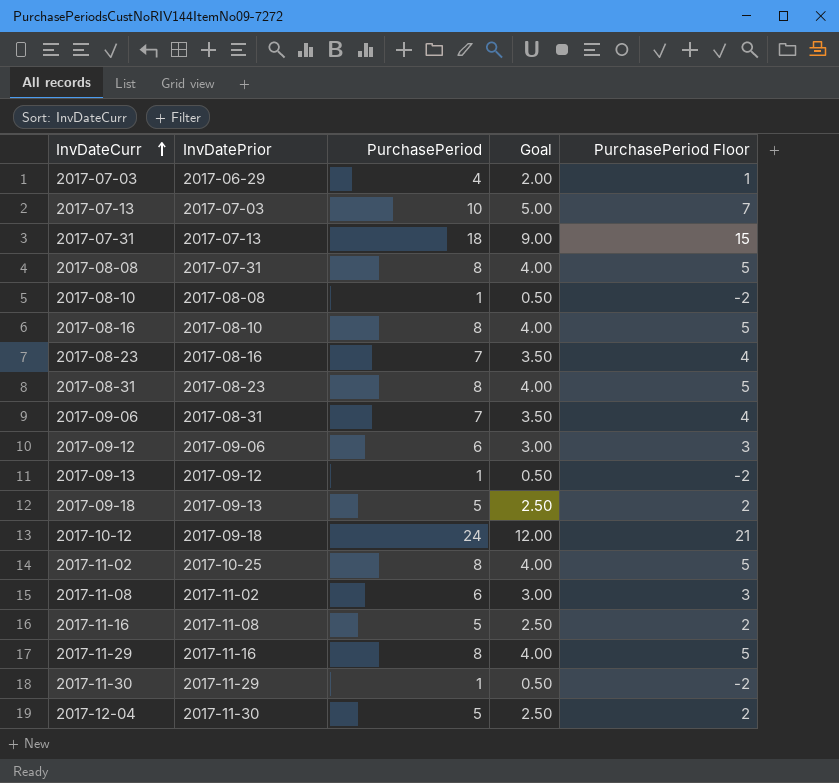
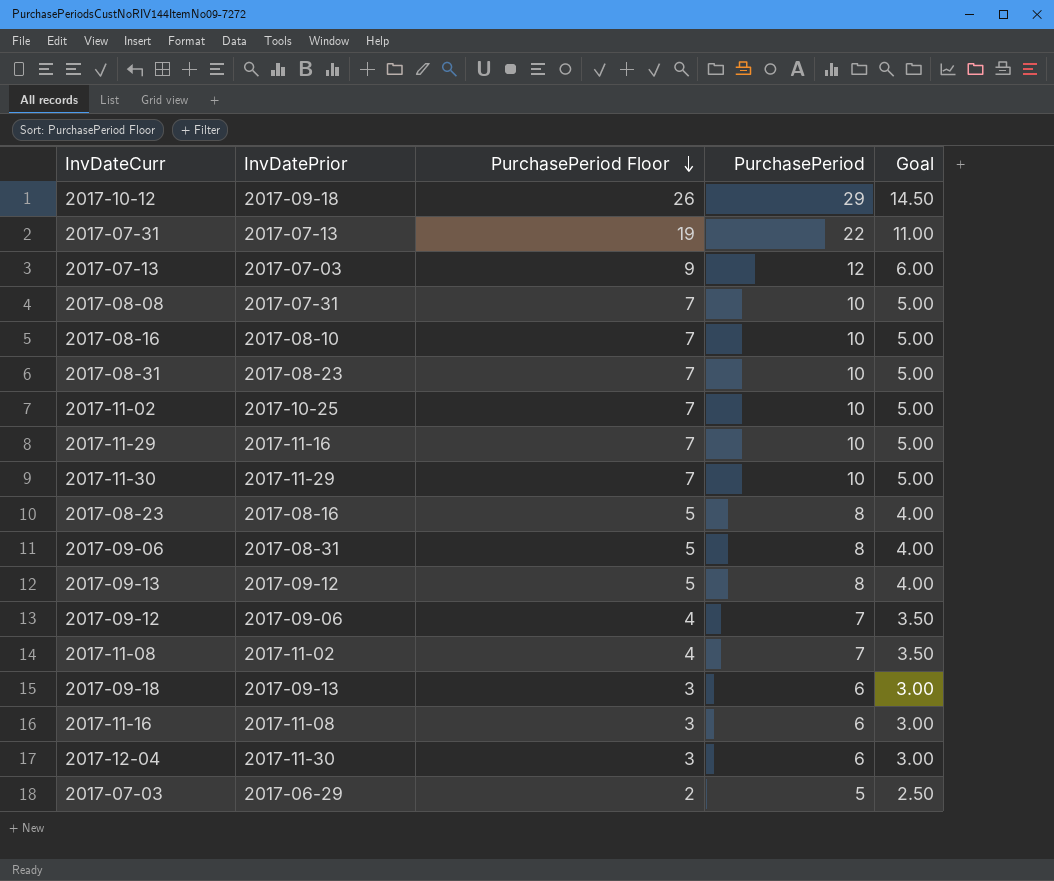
row order: InvDateCurr ascending -> PurchasePeriod Floor descending
column PurchasePeriod Floor | position: 5 -> 3
row 2017-08-10: 2017-08-08 | 1 | 0.50 | -2 -> none
2017-10-12 | PurchasePeriod Floor: 21 -> 26
2017-10-12 | PurchasePeriod: 24 -> 29
2017-10-12 | Goal: 12.00 -> 14.50
2017-07-31 | PurchasePeriod Floor: 15 -> 19
2017-07-31 | PurchasePeriod: 18 -> 22
2017-07-31 | Goal: 9.00 -> 11.00
2017-07-13 | PurchasePeriod Floor: 7 -> 9
2017-07-13 | PurchasePeriod: 10 -> 12
2017-07-13 | Goal: 5.00 -> 6.00
2017-08-08 | PurchasePeriod Floor: 5 -> 7
2017-08-08 | PurchasePeriod: 8 -> 10
2017-08-08 | Goal: 4.00 -> 5.00
2017-08-16 | PurchasePeriod Floor: 5 -> 7
2017-08-16 | PurchasePeriod: 8 -> 10
2017-08-16 | Goal: 4.00 -> 5.00
2017-08-31 | PurchasePeriod Floor: 5 -> 7
2017-08-31 | PurchasePeriod: 8 -> 10
2017-08-31 | Goal: 4.00 -> 5.00
2017-11-02 | PurchasePeriod Floor: 5 -> 7
2017-11-02 | PurchasePeriod: 8 -> 10
2017-11-02 | Goal: 4.00 -> 5.00
2017-11-29 | PurchasePeriod Floor: 5 -> 7
2017-11-29 | PurchasePeriod: 8 -> 10
2017-11-29 | Goal: 4.00 -> 5.00
2017-11-30 | PurchasePeriod Floor: -2 -> 7
2017-11-30 | PurchasePeriod: 1 -> 10
2017-11-30 | Goal: 0.50 -> 5.00
2017-08-23 | PurchasePeriod Floor: 4 -> 5
2017-08-23 | PurchasePeriod: 7 -> 8
2017-08-23 | Goal: 3.50 -> 4.00
2017-09-06 | PurchasePeriod Floor: 4 -> 5
2017-09-06 | PurchasePeriod: 7 -> 8
2017-09-06 | Goal: 3.50 -> 4.00
2017-09-13 | PurchasePeriod Floor: -2 -> 5
2017-09-13 | PurchasePeriod: 1 -> 8
2017-09-13 | Goal: 0.50 -> 4.00
2017-09-12 | PurchasePeriod Floor: 3 -> 4
2017-09-12 | PurchasePeriod: 6 -> 7
2017-09-12 | Goal: 3.00 -> 3.50
2017-11-08 | PurchasePeriod Floor: 3 -> 4
2017-11-08 | PurchasePeriod: 6 -> 7
2017-11-08 | Goal: 3.00 -> 3.50
2017-09-18 | PurchasePeriod Floor: 2 -> 3
2017-09-18 | PurchasePeriod: 5 -> 6
2017-09-18 | Goal: 2.50 -> 3.00
2017-11-16 | PurchasePeriod Floor: 2 -> 3
2017-11-16 | PurchasePeriod: 5 -> 6
2017-11-16 | Goal: 2.50 -> 3.00
2017-12-04 | PurchasePeriod Floor: 2 -> 3
2017-12-04 | PurchasePeriod: 5 -> 6
2017-12-04 | Goal: 2.50 -> 3.00
2017-07-03 | PurchasePeriod Floor: 1 -> 2
2017-07-03 | PurchasePeriod: 4 -> 5
2017-07-03 | Goal: 2.00 -> 2.50

